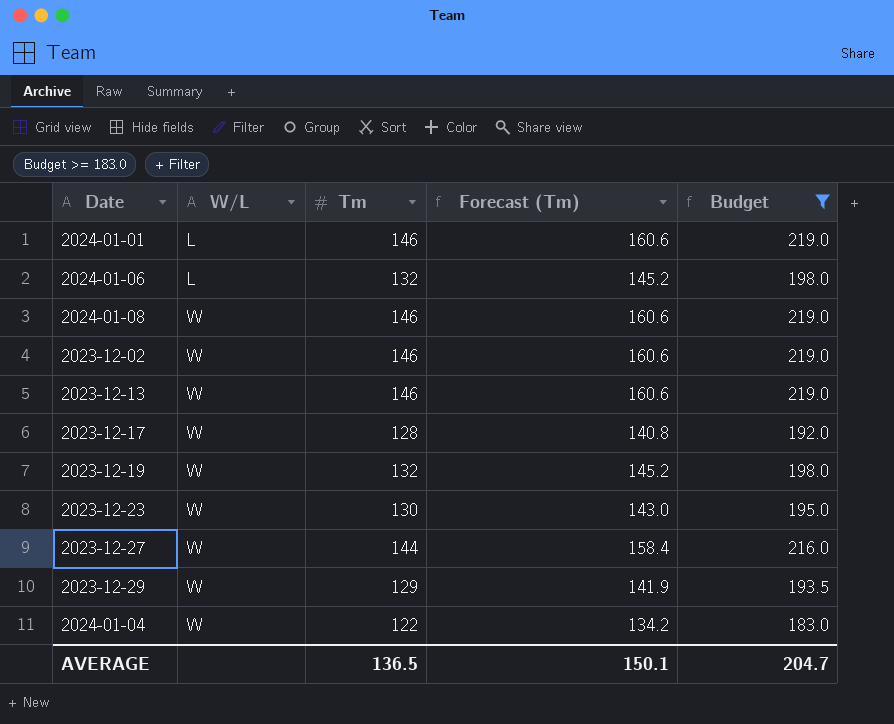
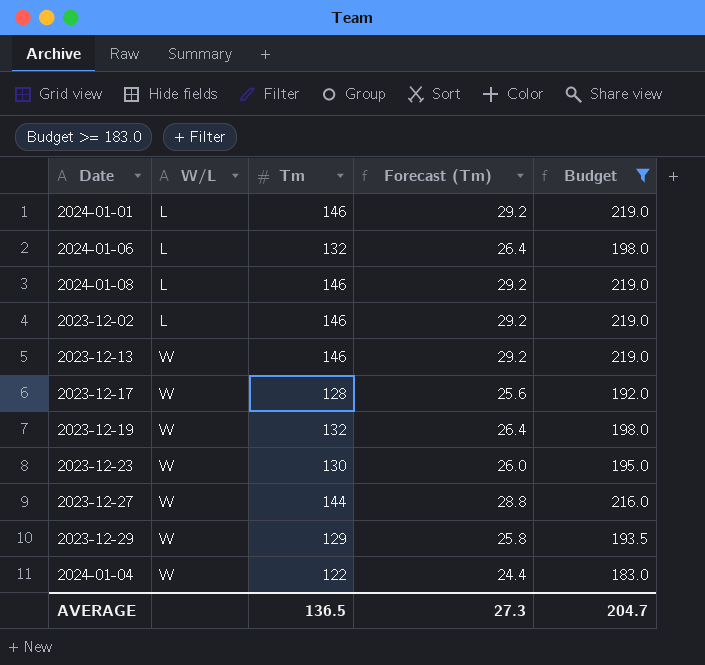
column Forecast (Tm) | formula: [Tm] * 1.1 -> [Tm] * 0.2
2024-01-08 | W/L: W -> L
2023-12-02 | W/L: W -> L
AVERAGE | Forecast (Tm): 150.1 -> 27.3

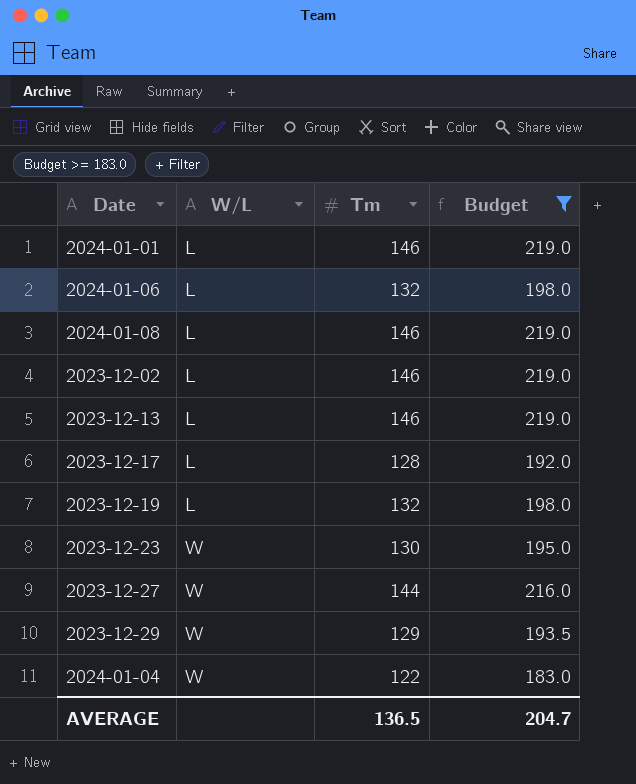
column Forecast (Tm) | formula: [Tm] * 0.2 -> none
2023-12-13 | W/L: W -> L
2023-12-17 | W/L: W -> L
2023-12-19 | W/L: W -> L

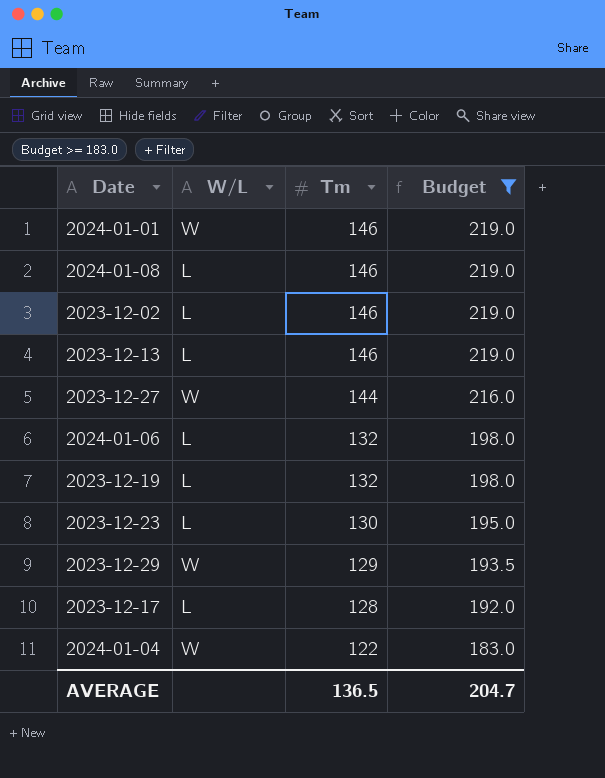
row order: W/L ascending -> Tm descending
2024-01-01 | W/L: L -> W
2023-12-23 | W/L: W -> L

